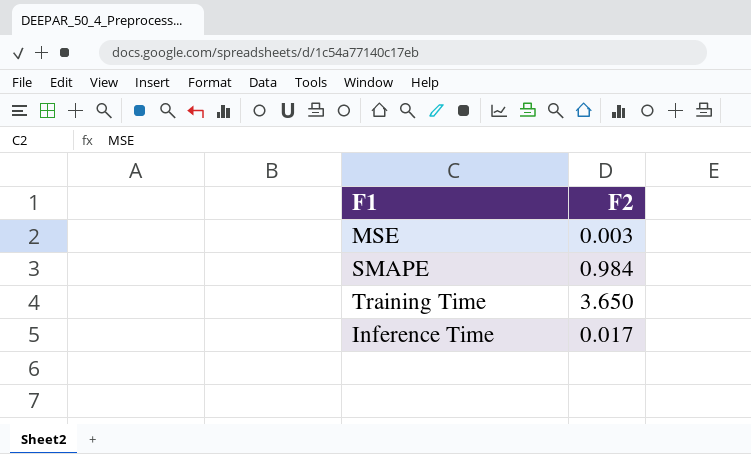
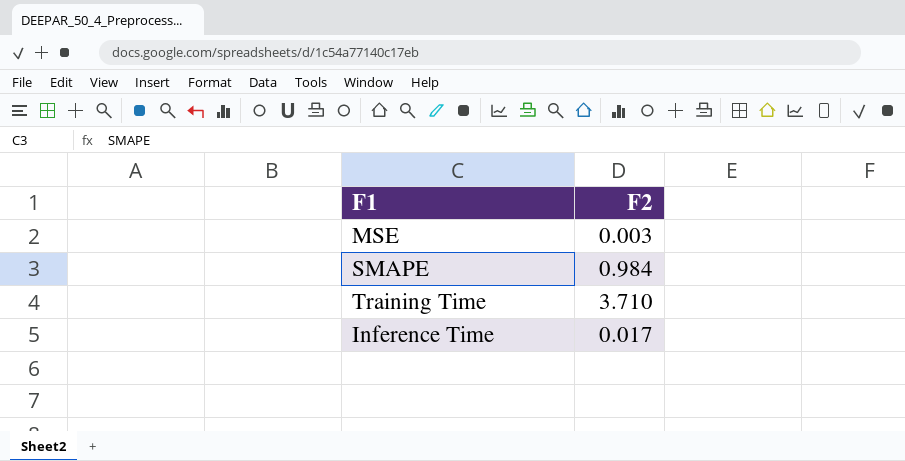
Training Time | F2: 3.650 -> 3.710

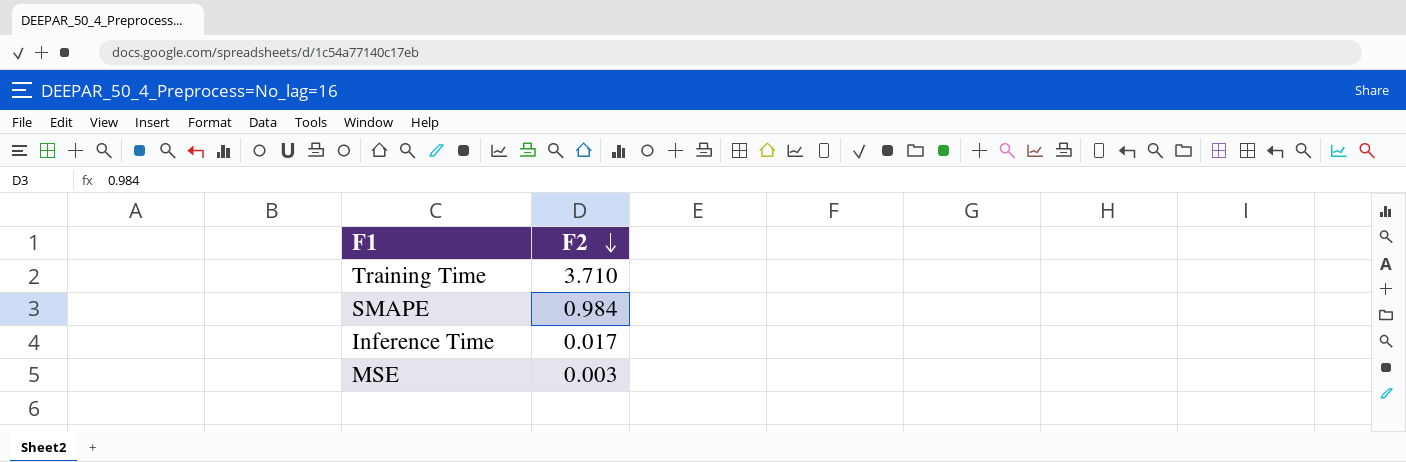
row order: none -> F2 descending

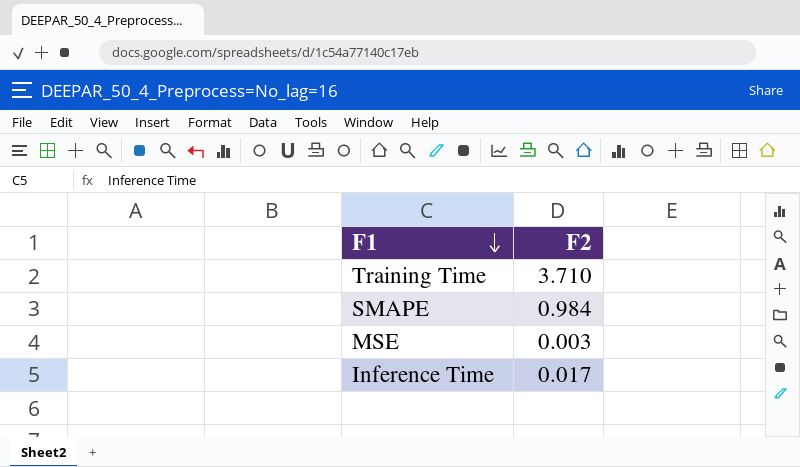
row order: F2 descending -> F1 descending

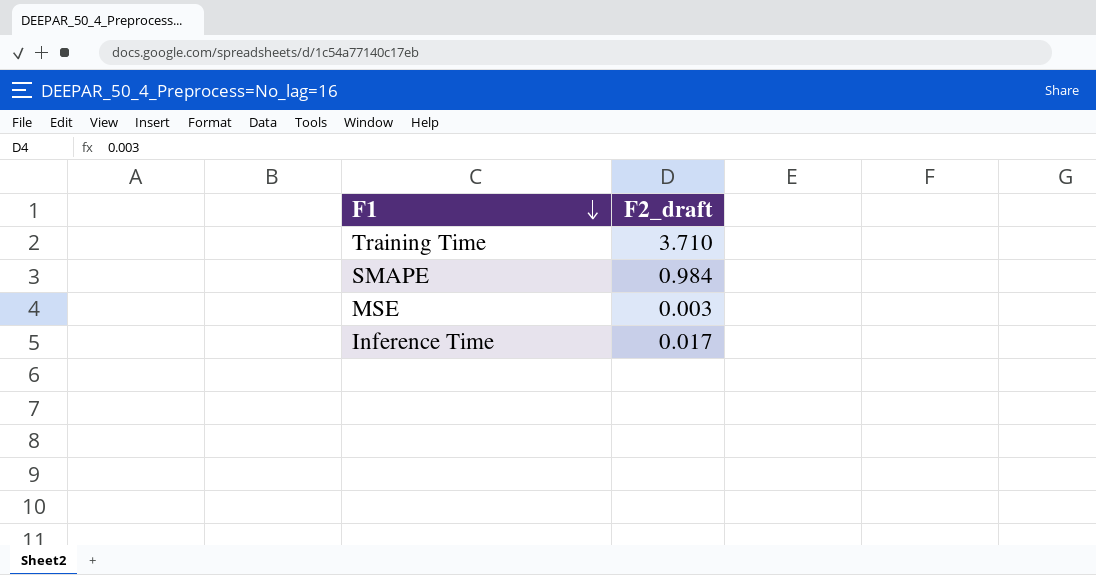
column name: F2 -> F2_draft

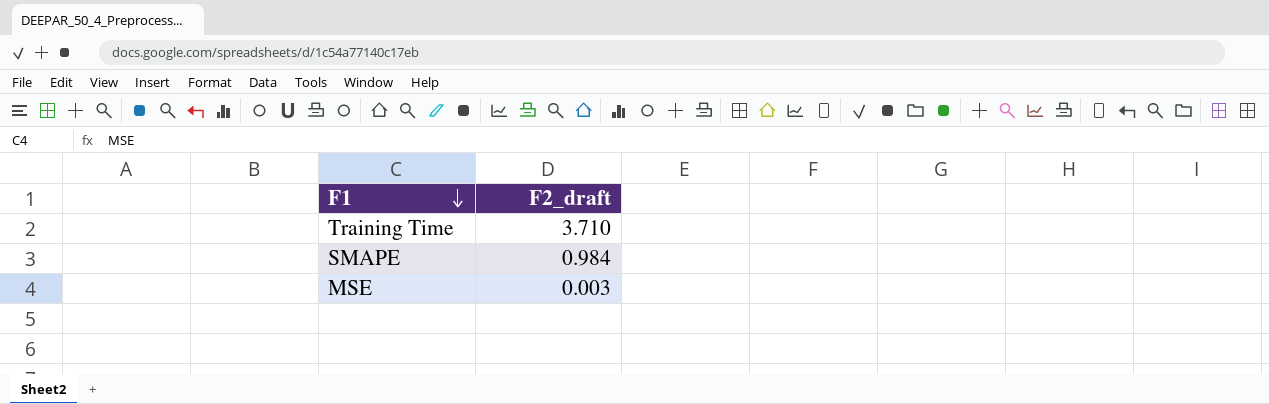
row Inference Time: 0.017 -> none

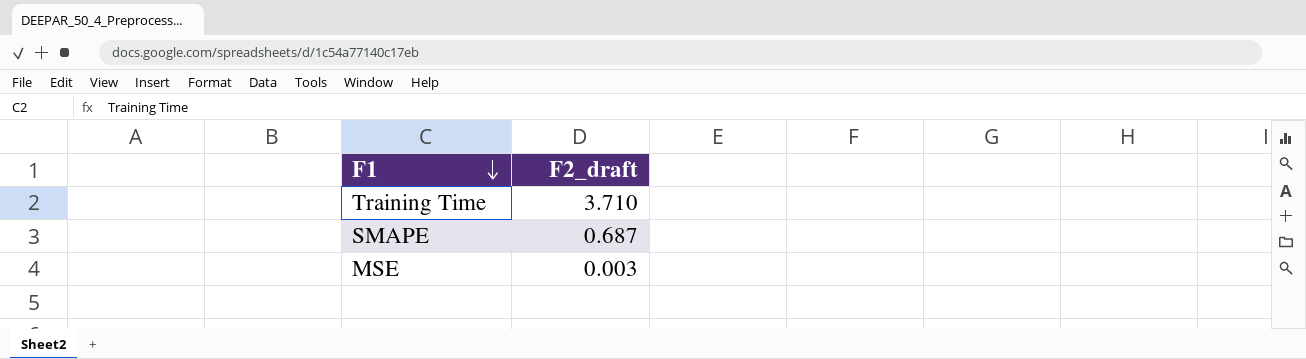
SMAPE | F2_draft: 0.984 -> 0.687

